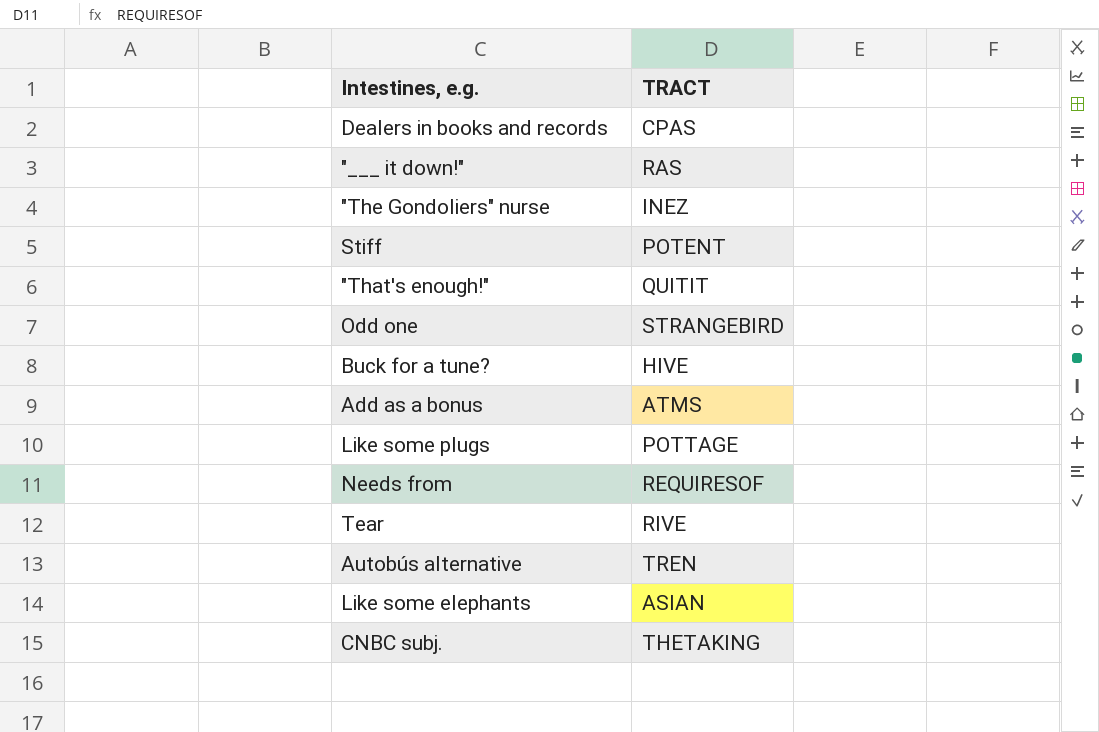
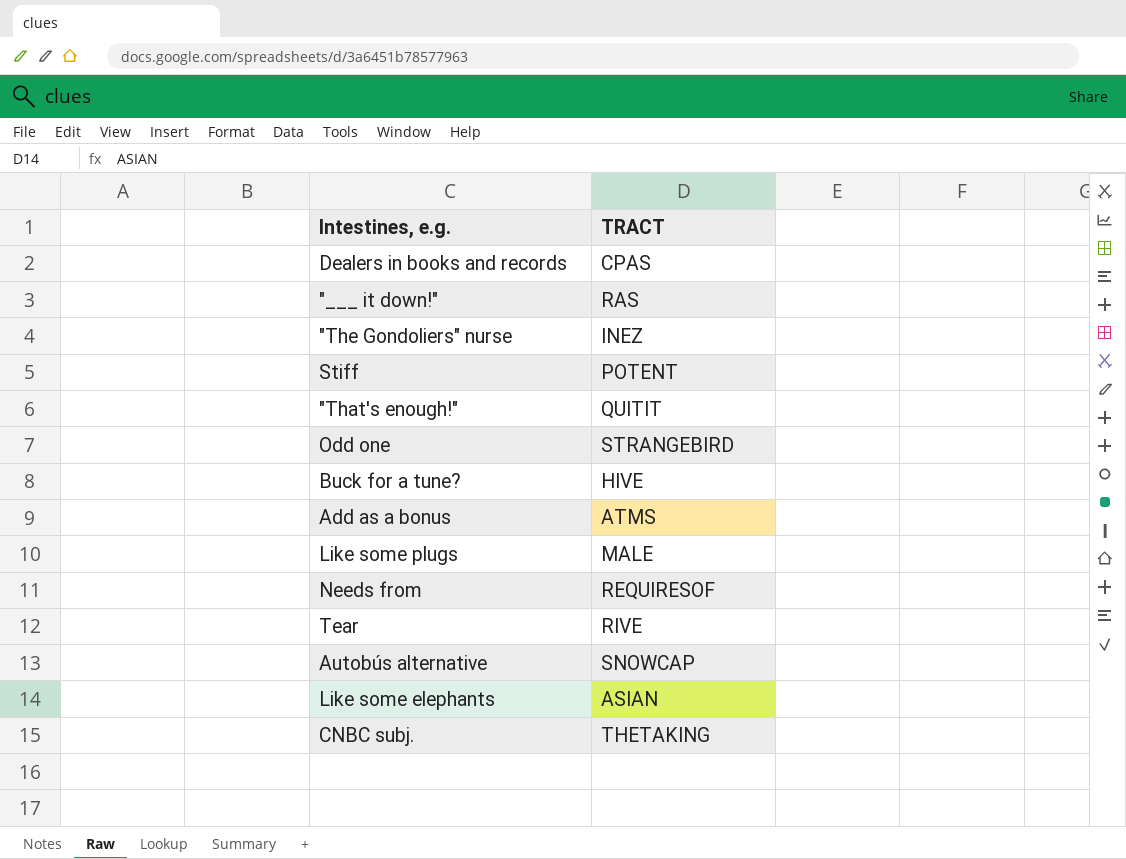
Like some plugs | TRACT: POTTAGE -> MALE
Autobús alternative | TRACT: TREN -> SNOWCAP

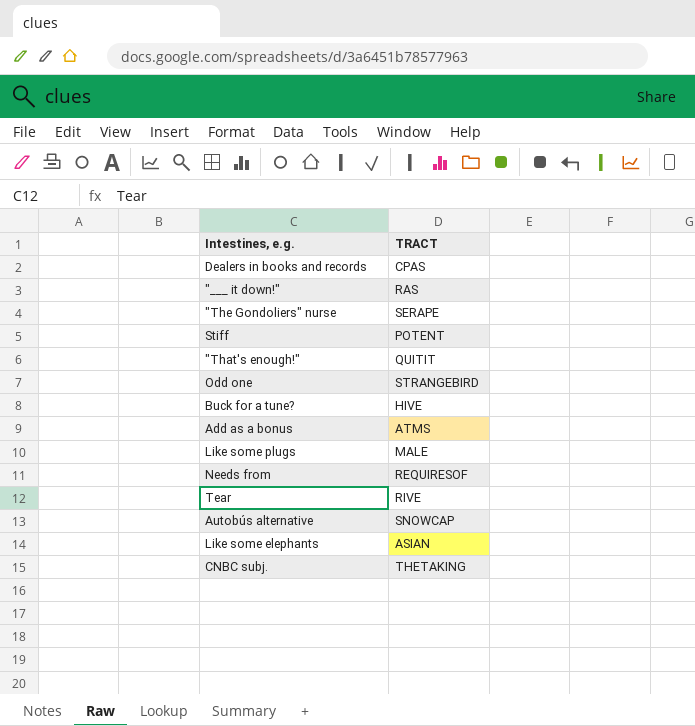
"The Gondoliers" nurse | TRACT: INEZ -> SERAPE

